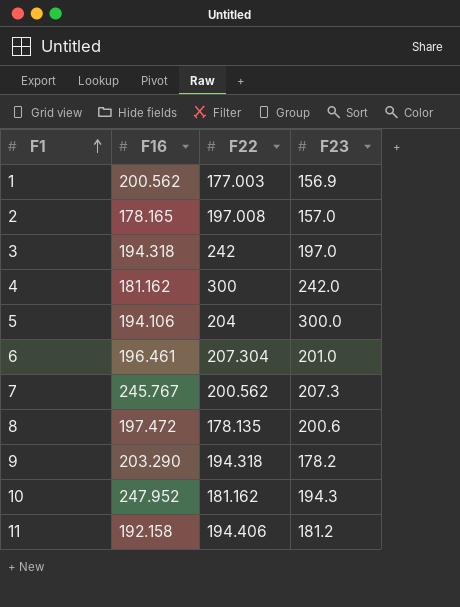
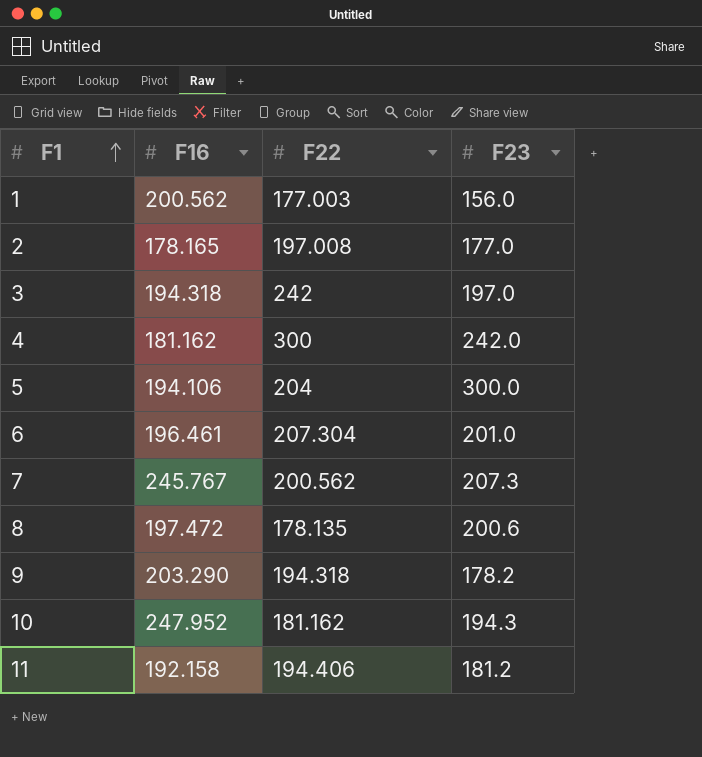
1 | F23: 156.9 -> 156.0
2 | F23: 157.0 -> 177.0

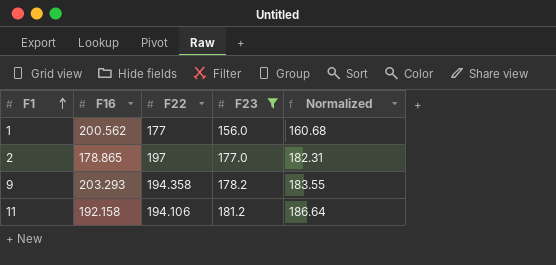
filter: none -> F23 <= 181.2
column Normalized | formula: none -> [F23] * 1.03
1 | F22: 177.003 -> 177
2 | F16: 178.165 -> 178.865
2 | F22: 197.008 -> 197
9 | F16: 203.290 -> 203.293
9 | F22: 194.318 -> 194.358
11 | F22: 194.406 -> 194.106

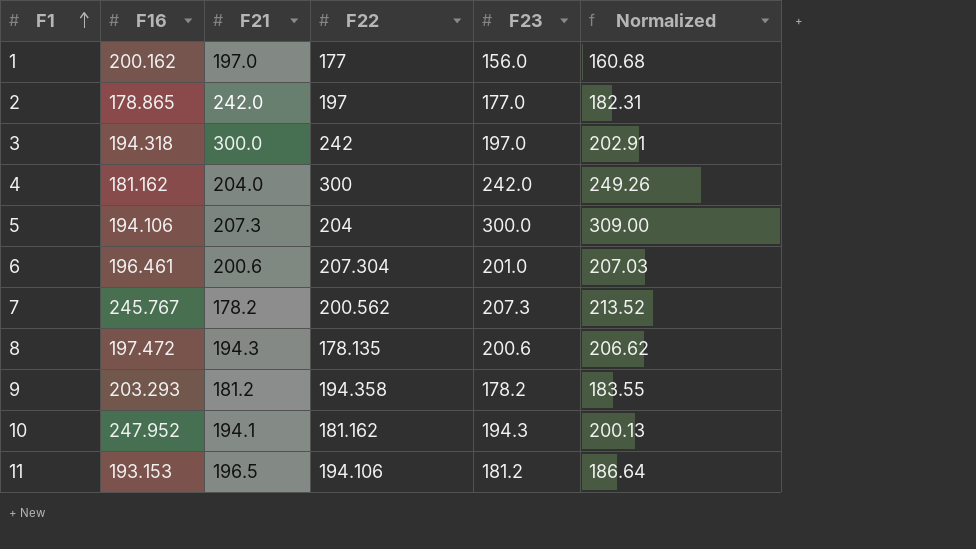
filter: F23 <= 181.2 -> none
column F21 | position: none -> 3
1 | F16: 200.562 -> 200.162
11 | F16: 192.158 -> 193.153

